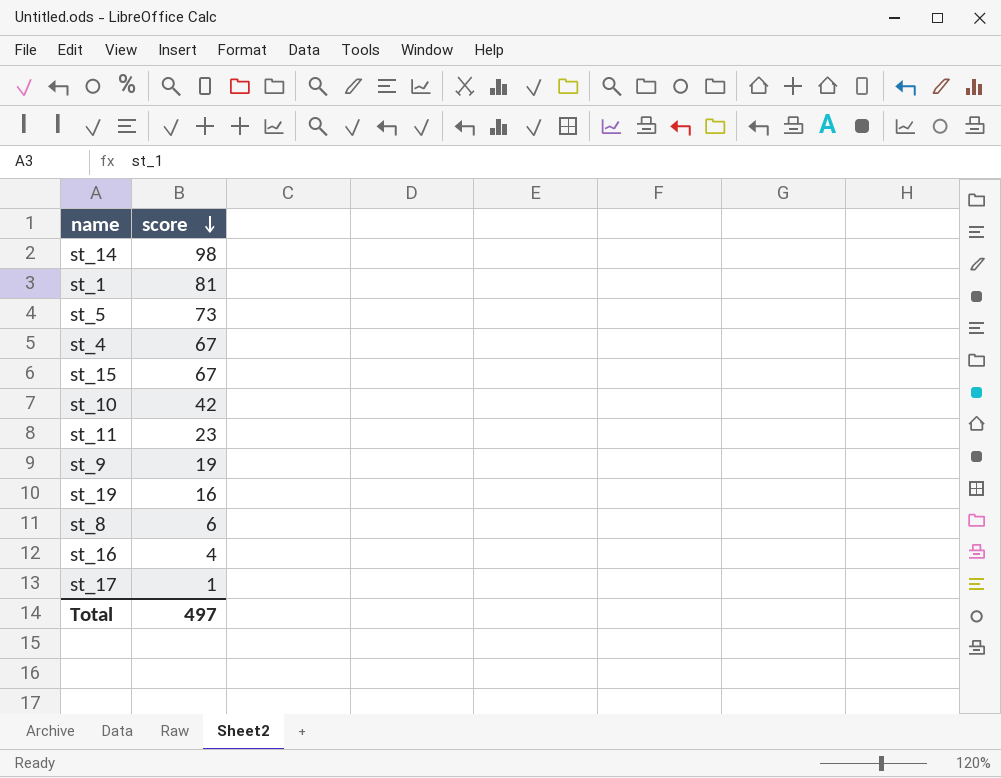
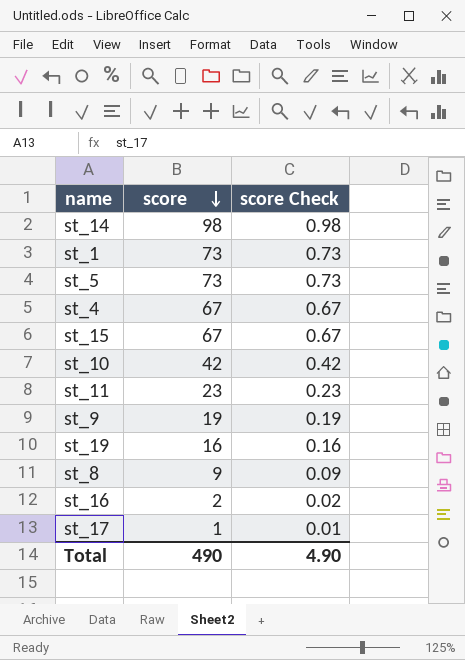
column score Check | formula: none -> [score] * 0.01
st_1 | score: 81 -> 73
st_8 | score: 6 -> 9
st_16 | score: 4 -> 2
Total | score: 497 -> 490

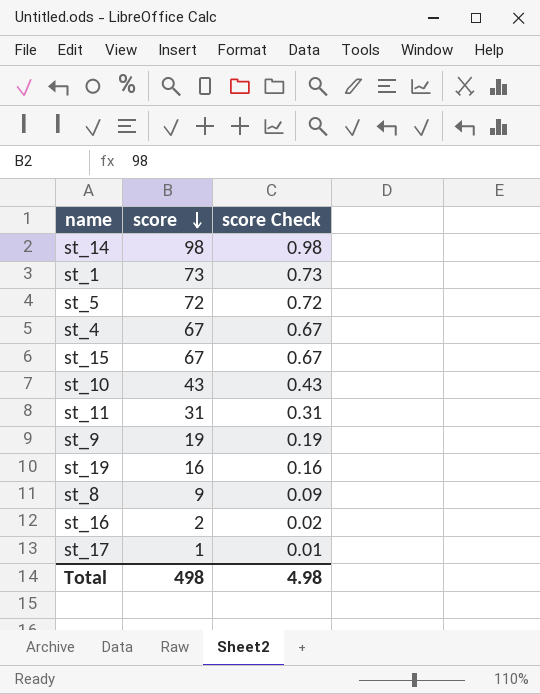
st_5 | score: 73 -> 72
st_5 | score Check: 0.73 -> 0.72
st_10 | score: 42 -> 43
st_10 | score Check: 0.42 -> 0.43
st_11 | score: 23 -> 31
st_11 | score Check: 0.23 -> 0.31
Total | score: 490 -> 498
Total | score Check: 4.90 -> 4.98

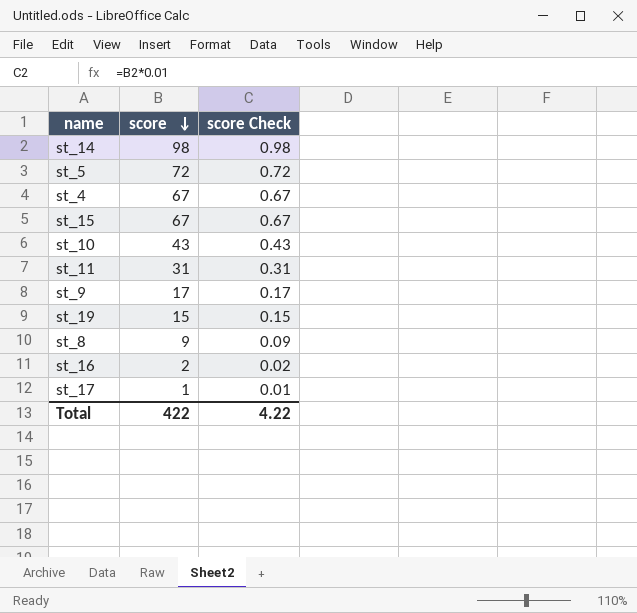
row st_1: 73 | 0.73 -> none
st_9 | score: 19 -> 17
st_9 | score Check: 0.19 -> 0.17
st_19 | score: 16 -> 15
st_19 | score Check: 0.16 -> 0.15
Total | score: 498 -> 422
Total | score Check: 4.98 -> 4.22

